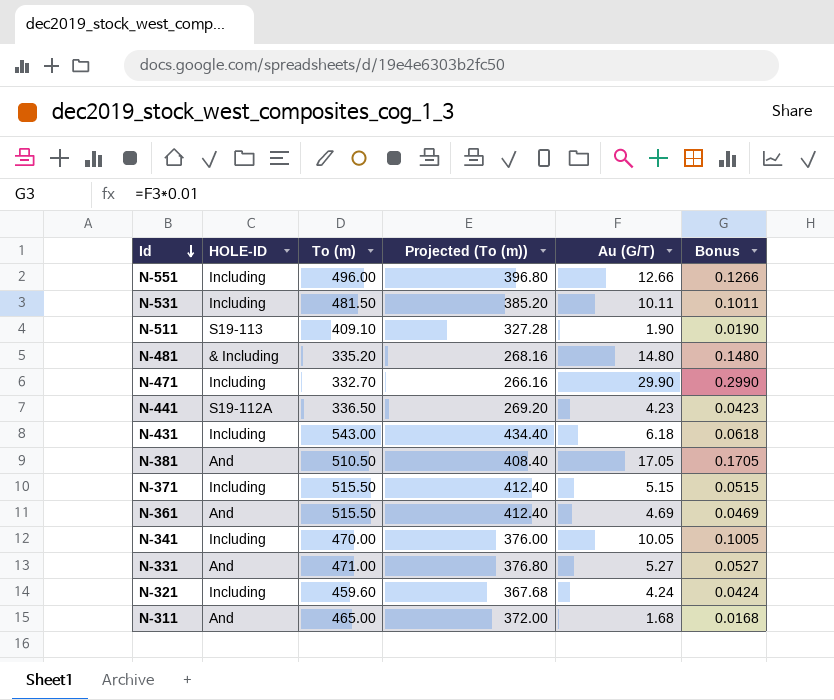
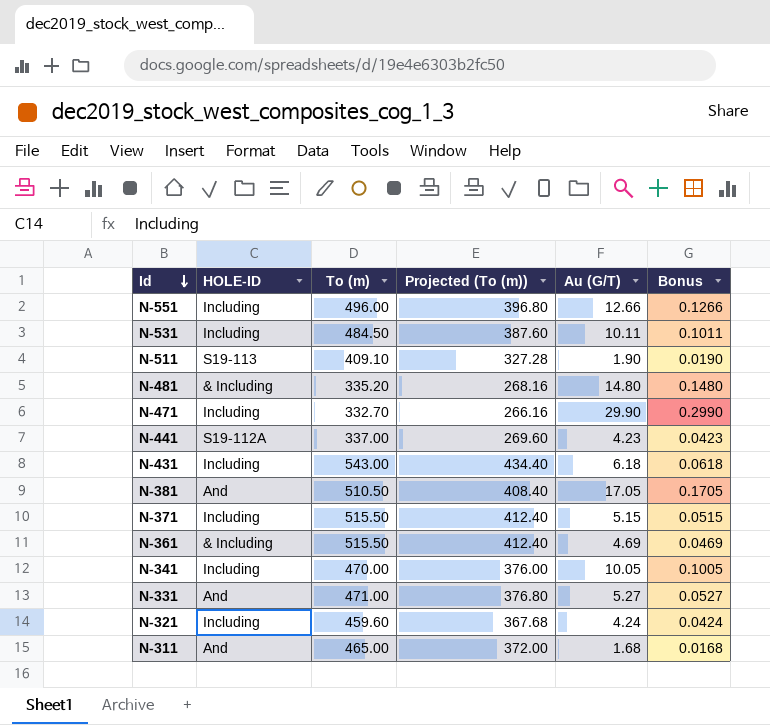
N-531 | To (m): 481.50 -> 484.50
N-531 | Projected (To (m)): 385.20 -> 387.60
N-441 | To (m): 336.50 -> 337.00
N-441 | Projected (To (m)): 269.20 -> 269.60
N-361 | HOLE-ID: And -> & Including

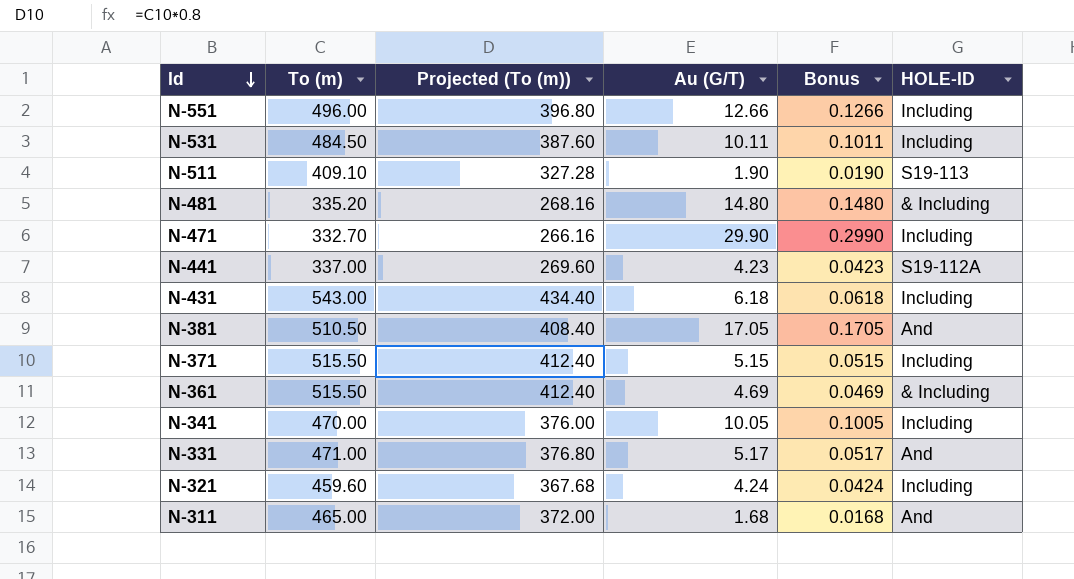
column HOLE-ID | position: 2 -> 6
N-331 | Au (G/T): 5.27 -> 5.17
N-331 | Bonus: 0.0527 -> 0.0517

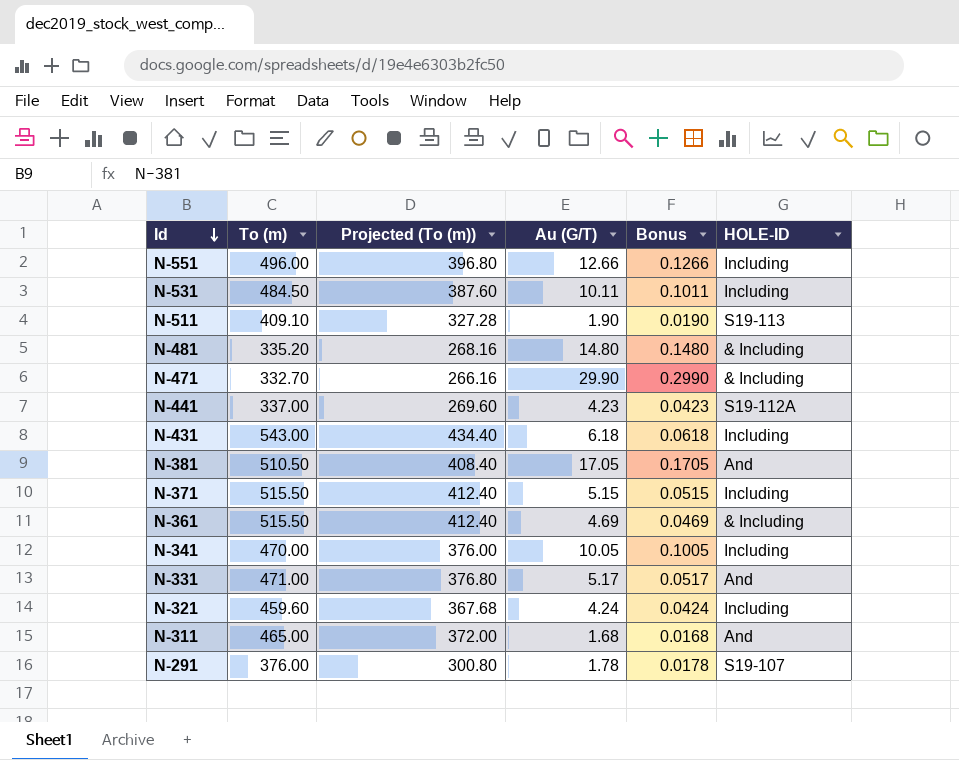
N-471 | HOLE-ID: Including -> & Including
row N-291: none -> 376.00 | 300.80 | 1.78 | 0.0178 | S19-107

